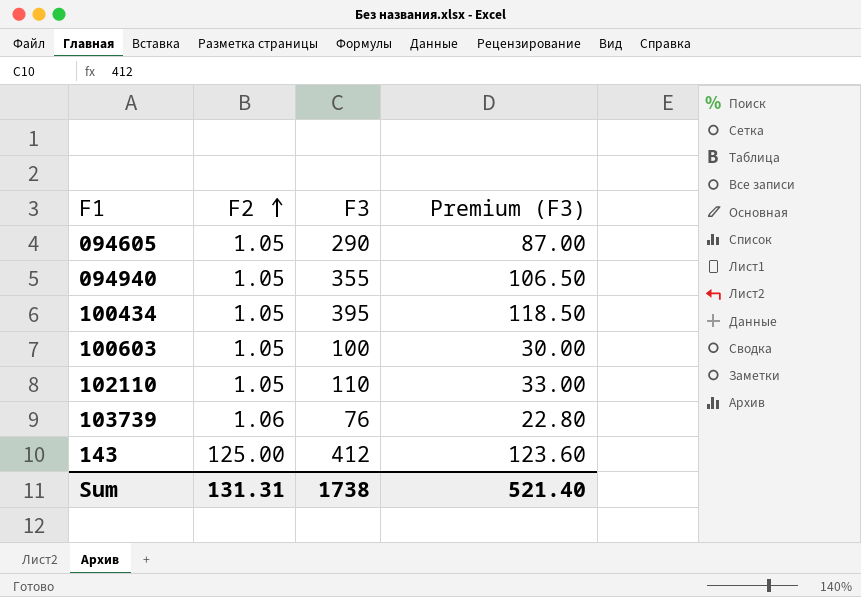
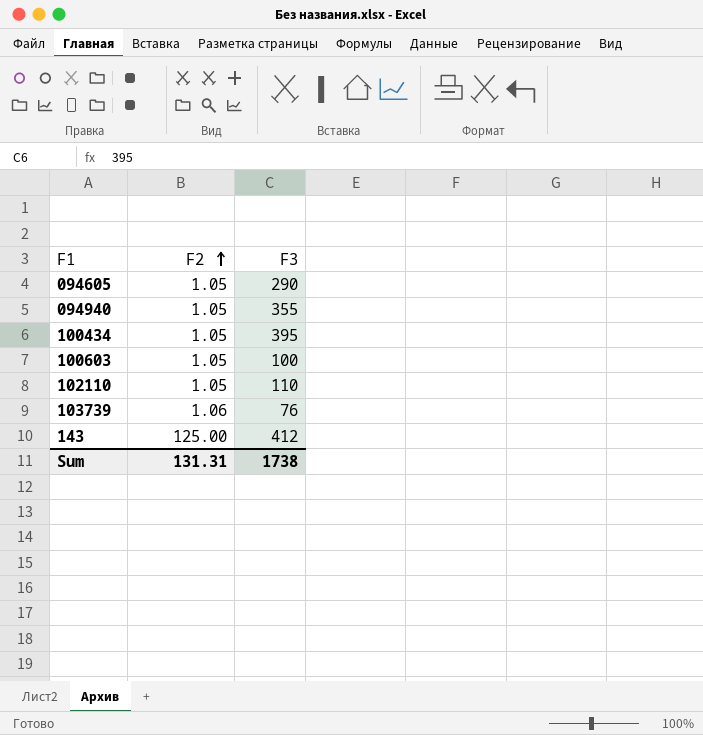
column Premium (F3) | formula: [F3] * 0.3 -> none

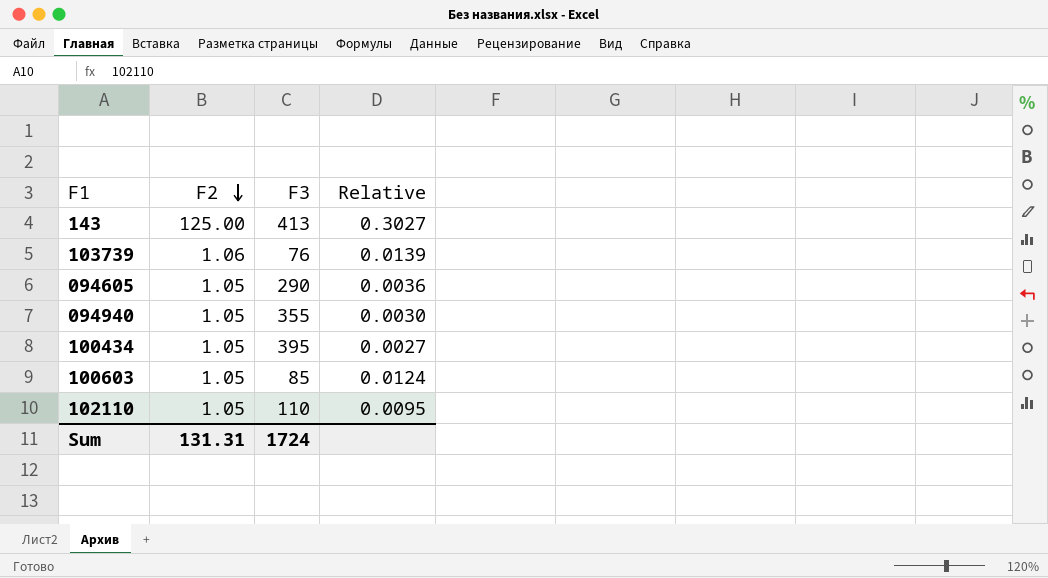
row order: F2 ascending -> F2 descending
column Relative | formula: none -> [F2] / [F3]
143 | F3: 412 -> 413
100603 | F3: 100 -> 85
Sum | F3: 1738 -> 1724

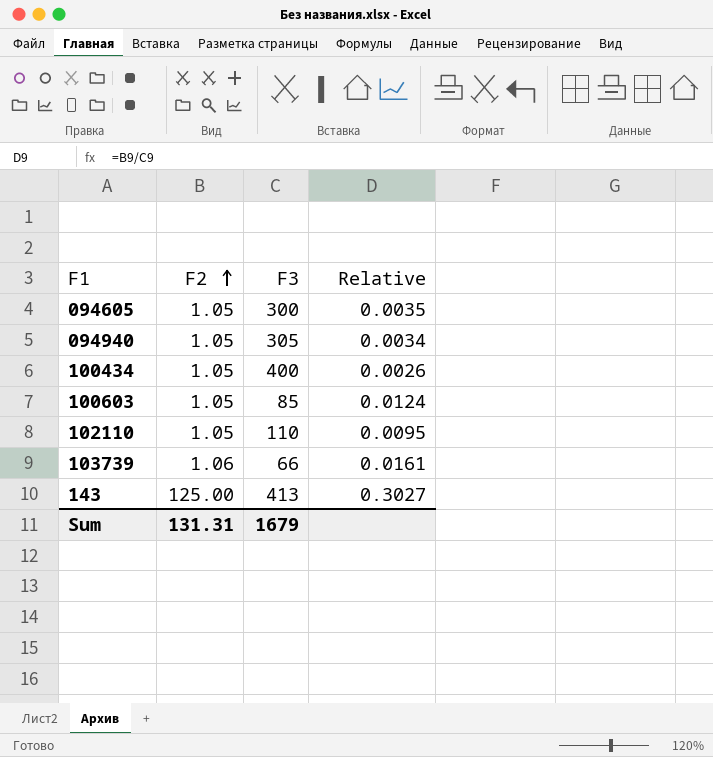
row order: F2 descending -> F2 ascending
094605 | F3: 290 -> 300
094605 | Relative: 0.0036 -> 0.0035
094940 | F3: 355 -> 305
094940 | Relative: 0.0030 -> 0.0034
100434 | F3: 395 -> 400
100434 | Relative: 0.0027 -> 0.0026
103739 | F3: 76 -> 66
103739 | Relative: 0.0139 -> 0.0161
Sum | F3: 1724 -> 1679

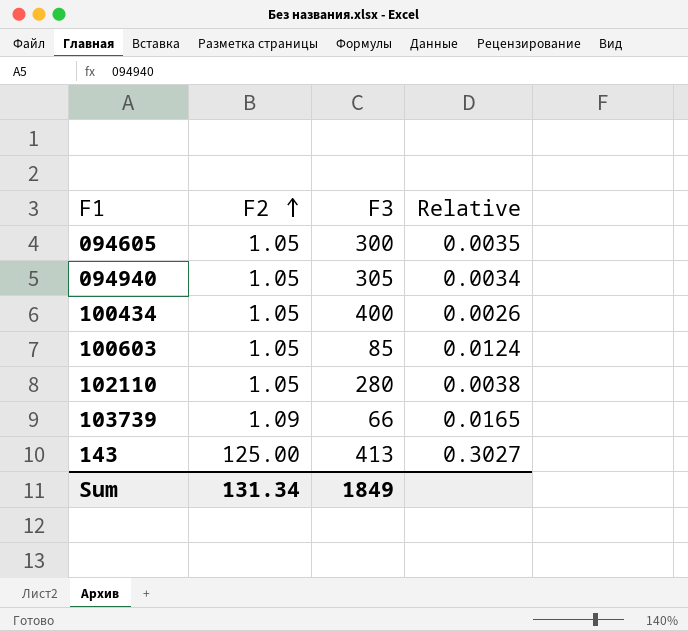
102110 | F3: 110 -> 280
102110 | Relative: 0.0095 -> 0.0038
103739 | F2: 1.06 -> 1.09
103739 | Relative: 0.0161 -> 0.0165
Sum | F2: 131.31 -> 131.34
Sum | F3: 1679 -> 1849

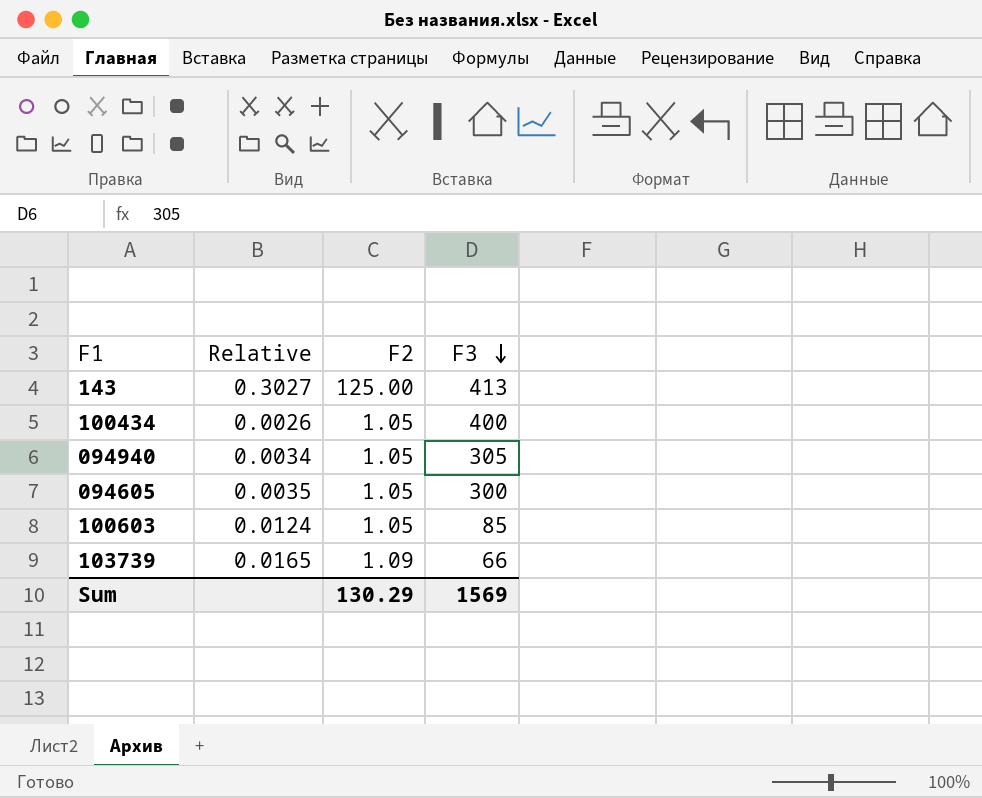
row order: F2 ascending -> F3 descending
column Relative | position: 4 -> 2
row 102110: 1.05 | 280 | 0.0038 -> none
Sum | F2: 131.34 -> 130.29
Sum | F3: 1849 -> 1569

